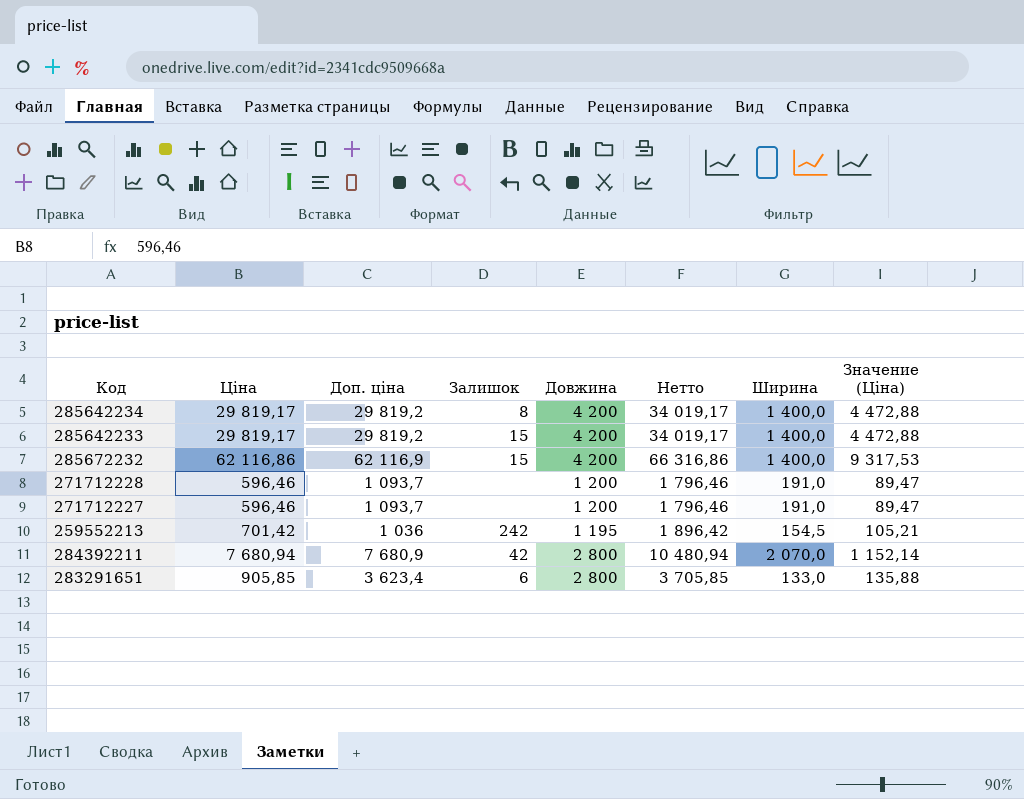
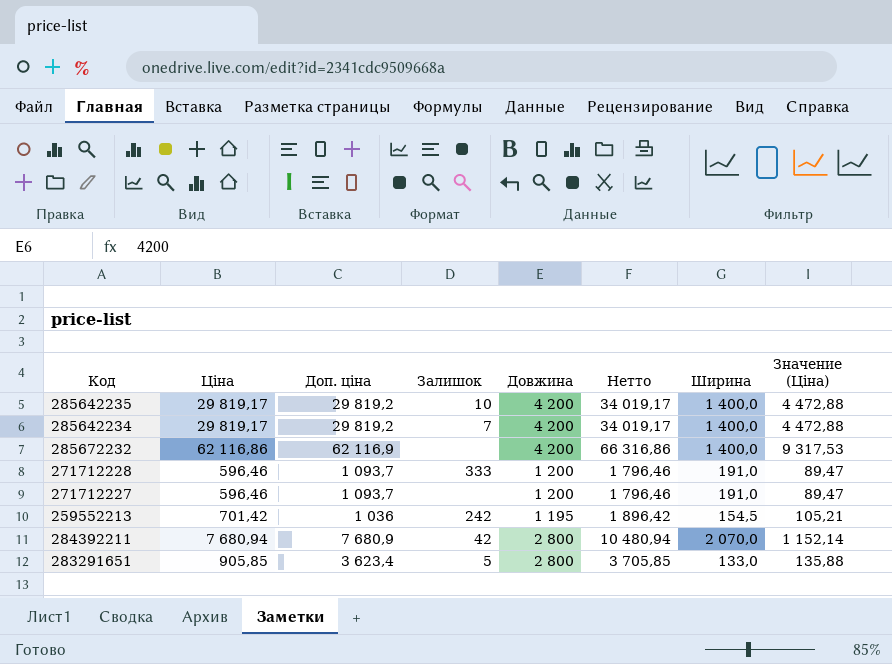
row 285642233: 29 819,17 | 29 819,2 | 15 | 4 200 | 34 019,17 | 1 400,0 | 4 472,88 -> none
row 285642235: none -> 29 819,17 | 29 819,2 | 10 | 4 200 | 34 019,17 | 1 400,0 | 4 472,88
285642234 | Залишок: 8 -> 7
285672232 | Залишок: 15 -> none
271712228 | Залишок: none -> 333
283291651 | Залишок: 6 -> 5

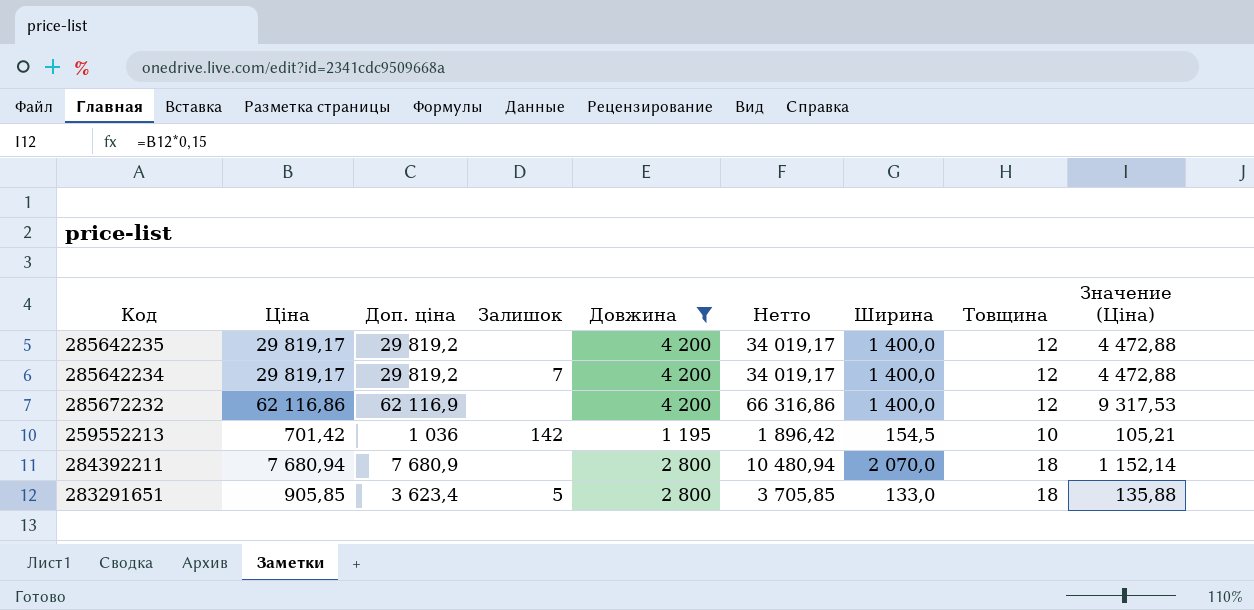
filter: none -> Довжина != 1 200
column Товщина | position: none -> 8
285642235 | Залишок: 10 -> none
259552213 | Залишок: 242 -> 142
284392211 | Залишок: 42 -> none

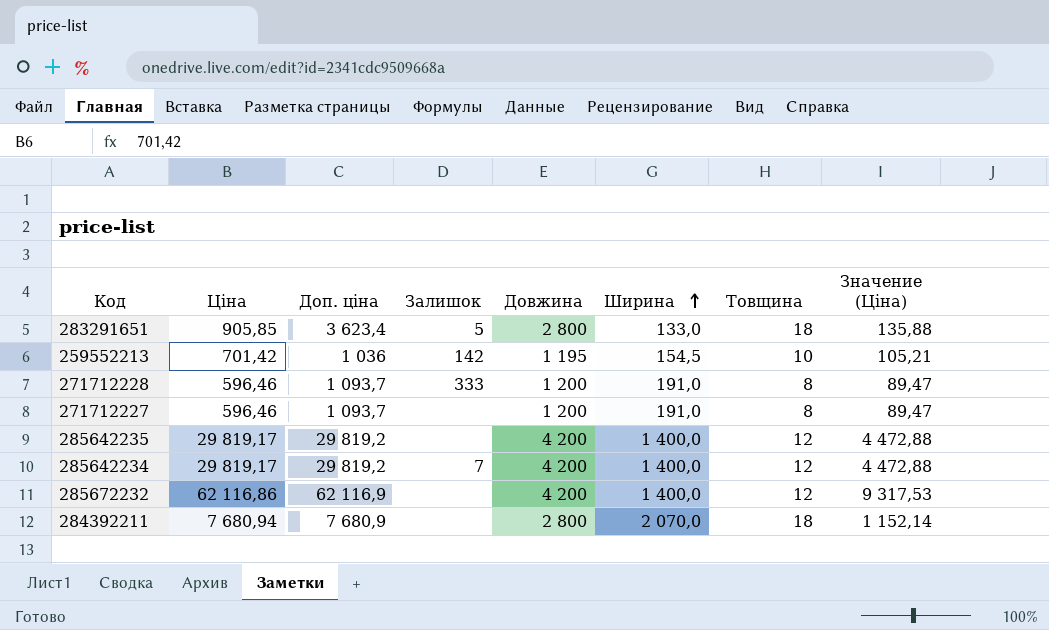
filter: Довжина != 1 200 -> none
row order: none -> Ширина ascending
column Нетто | formula: [Ціна] + [Довжина] -> none

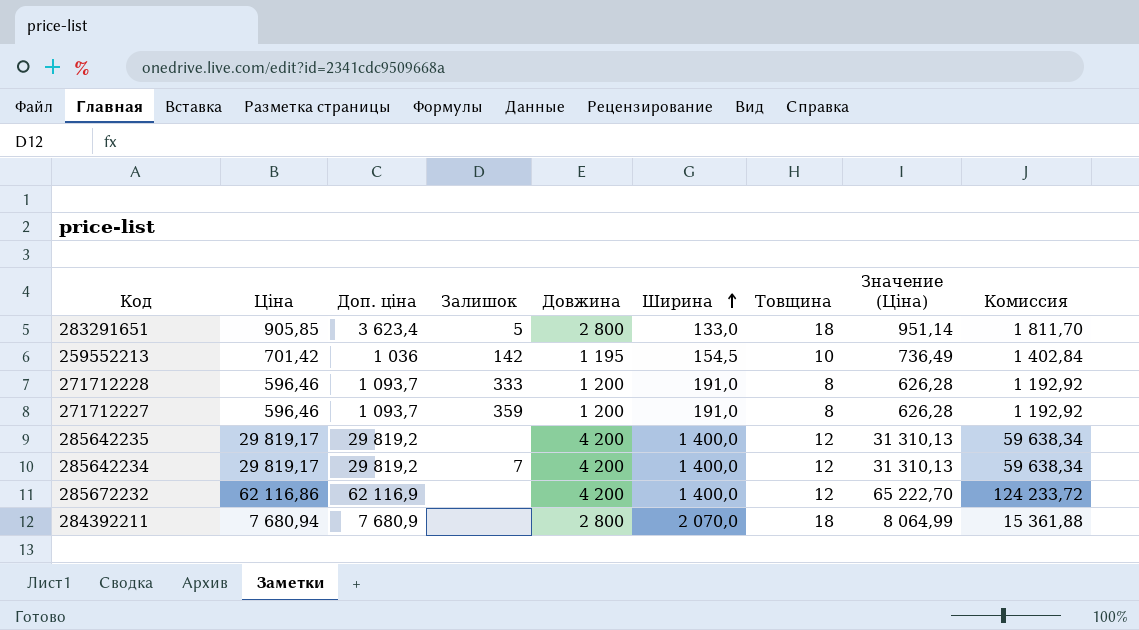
column Значение (Ціна) | formula: [Ціна] * 0,15 -> [Ціна] * 1,05
column Комиссия | formula: none -> [Ціна] * 2
271712227 | Залишок: none -> 359

